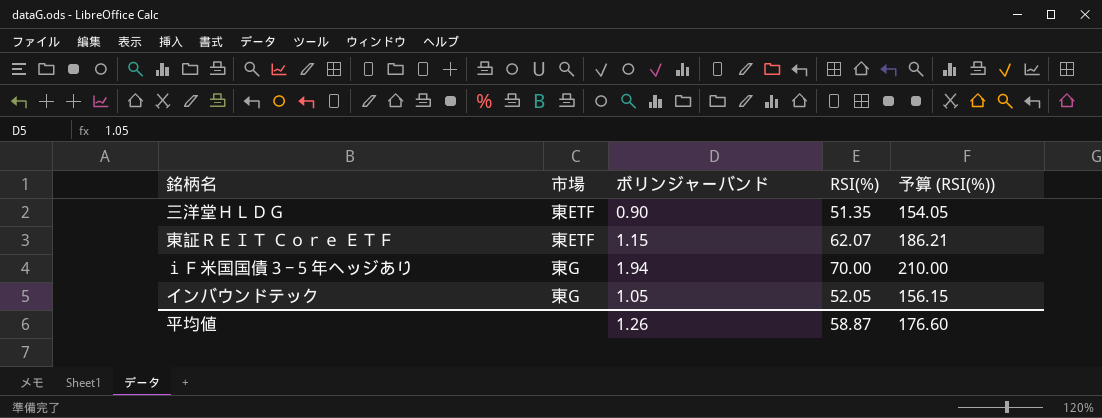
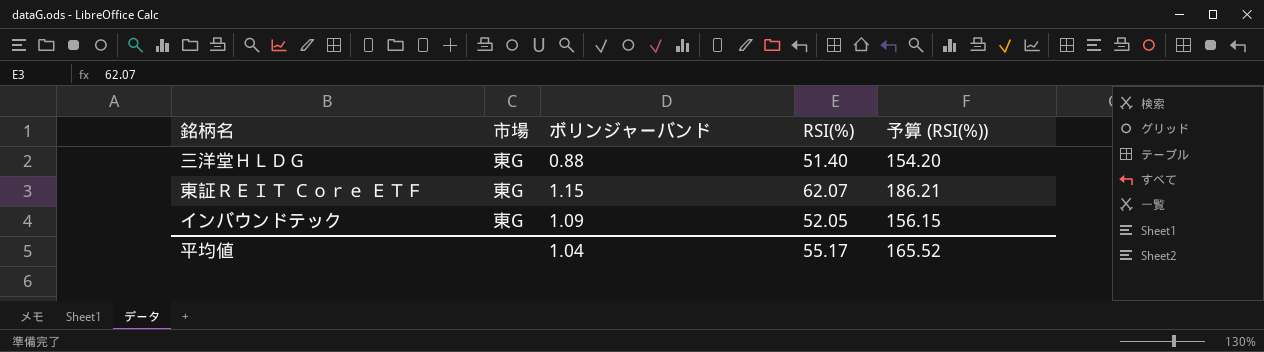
row ｉＦ米国国債３−５年ヘッジあり: 東G | 1.94 | 70.00 | 210.00 -> none
三洋堂ＨＬＤＧ | 市場: 東ETF -> 東G
三洋堂ＨＬＤＧ | ボリンジャーバンド: 0.90 -> 0.88
三洋堂ＨＬＤＧ | RSI(%): 51.35 -> 51.40
三洋堂ＨＬＤＧ | 予算 (RSI(%)): 154.05 -> 154.20
東証ＲＥＩＴ Ｃｏｒｅ ＥＴＦ | 市場: 東ETF -> 東G
インバウンドテック | ボリンジャーバンド: 1.05 -> 1.09
平均値 | ボリンジャーバンド: 1.26 -> 1.04
平均値 | RSI(%): 58.87 -> 55.17
平均値 | 予算 (RSI(%)): 176.60 -> 165.52

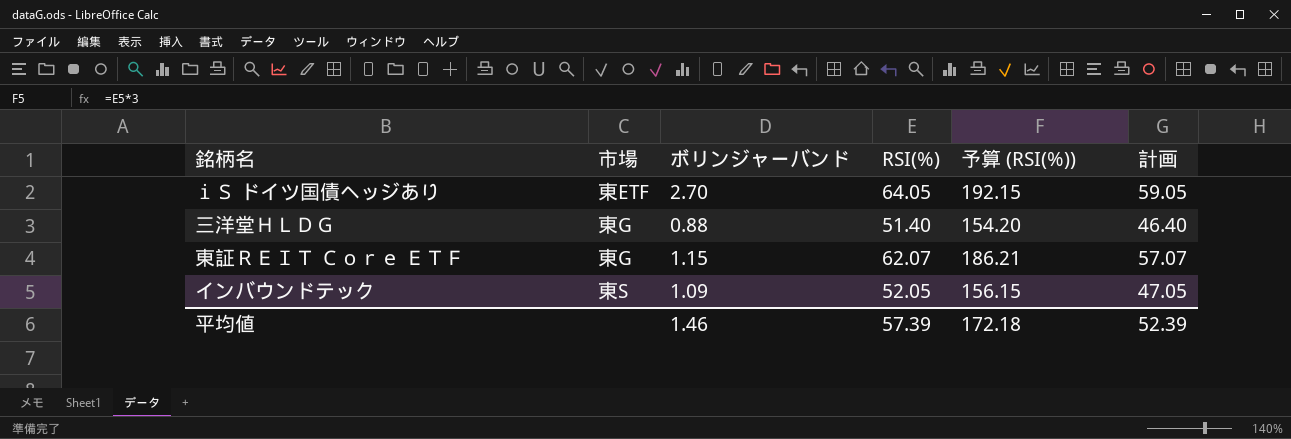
column 計画 | formula: none -> [RSI(%)] - 5
row ｉＳ ドイツ国債ヘッジあり: none -> 東ETF | 2.70 | 64.05 | 192.15 | 59.05
インバウンドテック | 市場: 東G -> 東S
平均値 | ボリンジャーバンド: 1.04 -> 1.46
平均値 | RSI(%): 55.17 -> 57.39
平均値 | 予算 (RSI(%)): 165.52 -> 172.18

